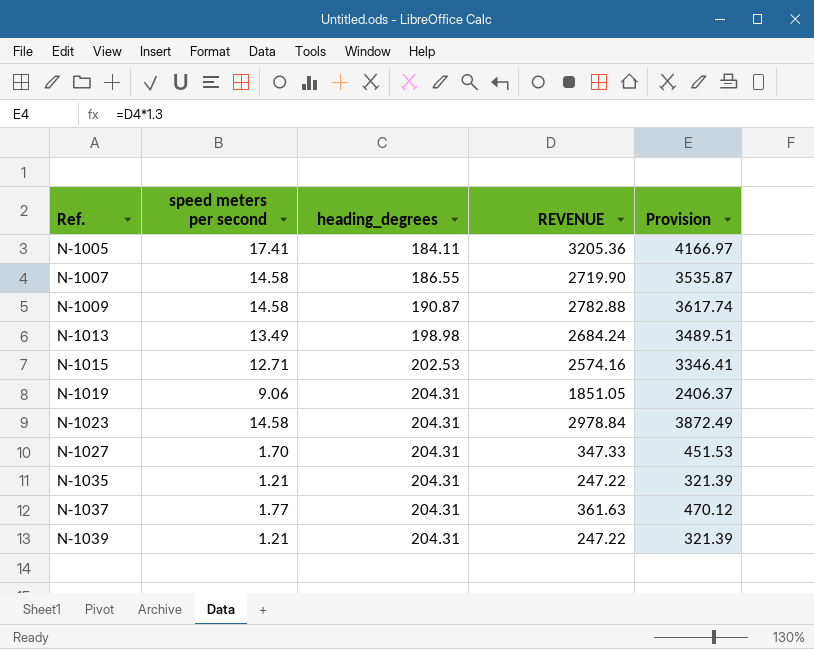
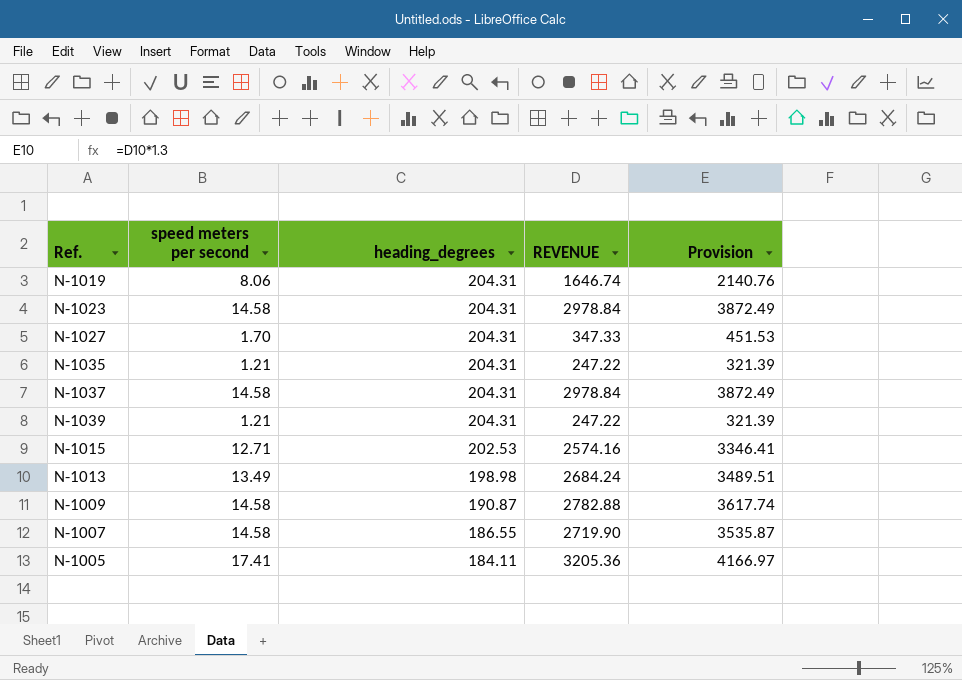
row order: Ref. ascending -> heading_degrees descending
N-1019 | speed meters per second: 9.06 -> 8.06
N-1019 | REVENUE: 1851.05 -> 1646.74
N-1019 | Provision: 2406.37 -> 2140.76
N-1037 | speed meters per second: 1.77 -> 14.58
N-1037 | REVENUE: 361.63 -> 2978.84
N-1037 | Provision: 470.12 -> 3872.49

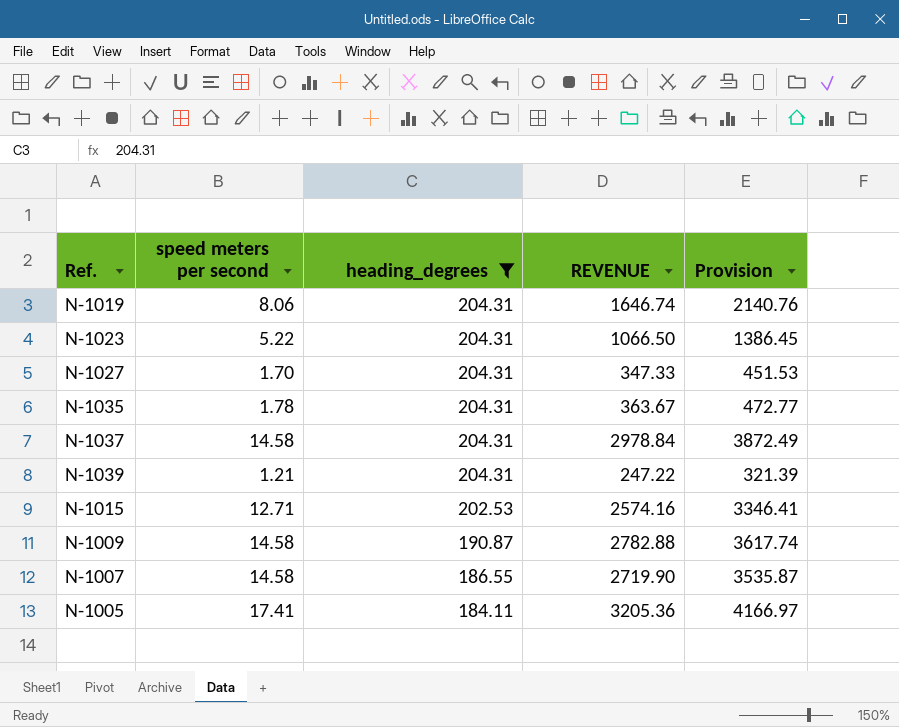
filter: none -> heading_degrees != 198.98
N-1023 | speed meters per second: 14.58 -> 5.22
N-1023 | REVENUE: 2978.84 -> 1066.50
N-1023 | Provision: 3872.49 -> 1386.45
N-1035 | speed meters per second: 1.21 -> 1.78
N-1035 | REVENUE: 247.22 -> 363.67
N-1035 | Provision: 321.39 -> 472.77

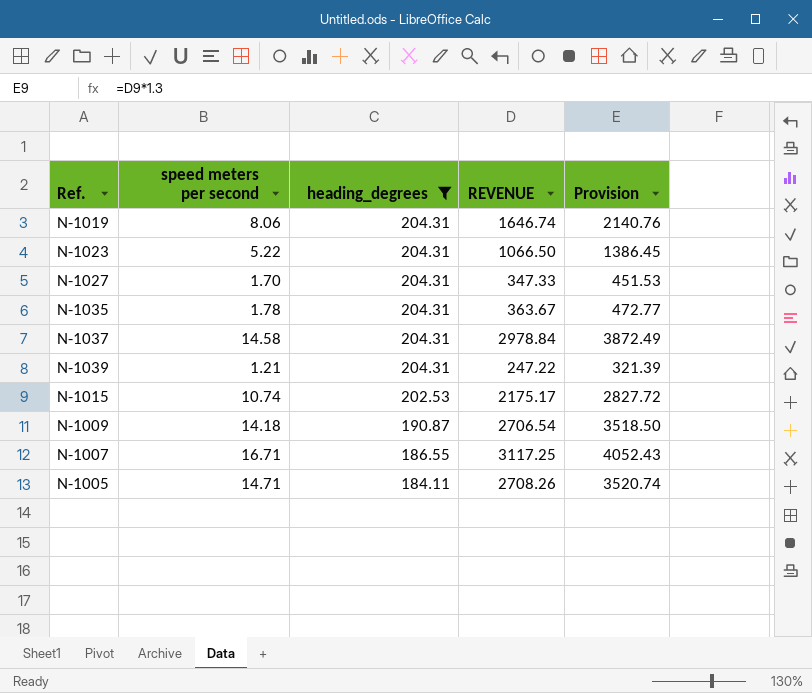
N-1015 | speed meters per second: 12.71 -> 10.74
N-1015 | REVENUE: 2574.16 -> 2175.17
N-1015 | Provision: 3346.41 -> 2827.72
N-1009 | speed meters per second: 14.58 -> 14.18
N-1009 | REVENUE: 2782.88 -> 2706.54
N-1009 | Provision: 3617.74 -> 3518.50
N-1007 | speed meters per second: 14.58 -> 16.71
N-1007 | REVENUE: 2719.90 -> 3117.25
N-1007 | Provision: 3535.87 -> 4052.43
N-1005 | speed meters per second: 17.41 -> 14.71
N-1005 | REVENUE: 3205.36 -> 2708.26
N-1005 | Provision: 4166.97 -> 3520.74

